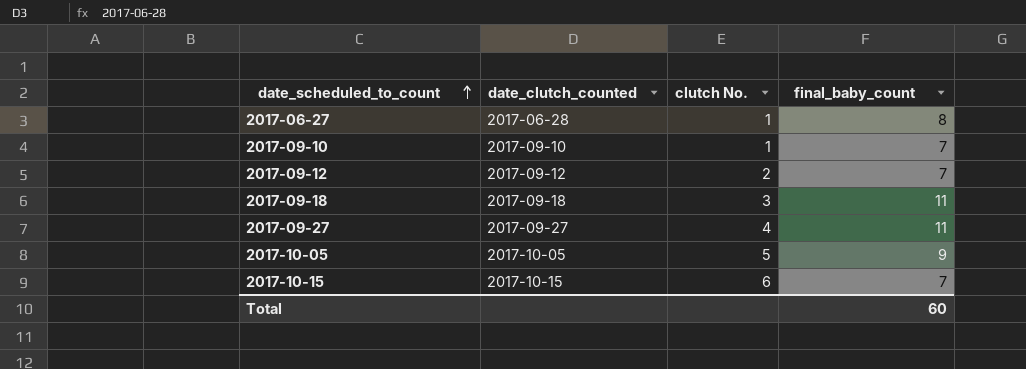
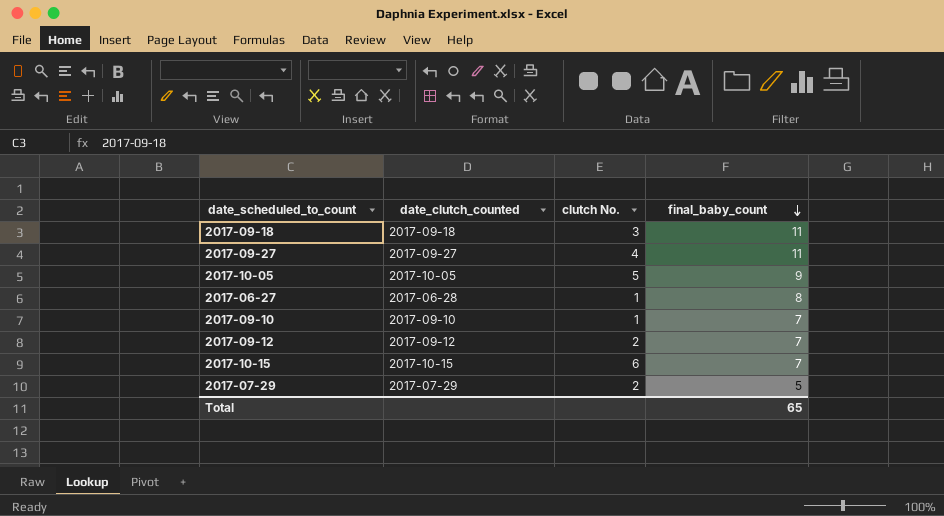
row order: date_scheduled_to_count ascending -> final_baby_count descending
row 2017-07-29: none -> 2017-07-29 | 2 | 5
Total | final_baby_count: 60 -> 65

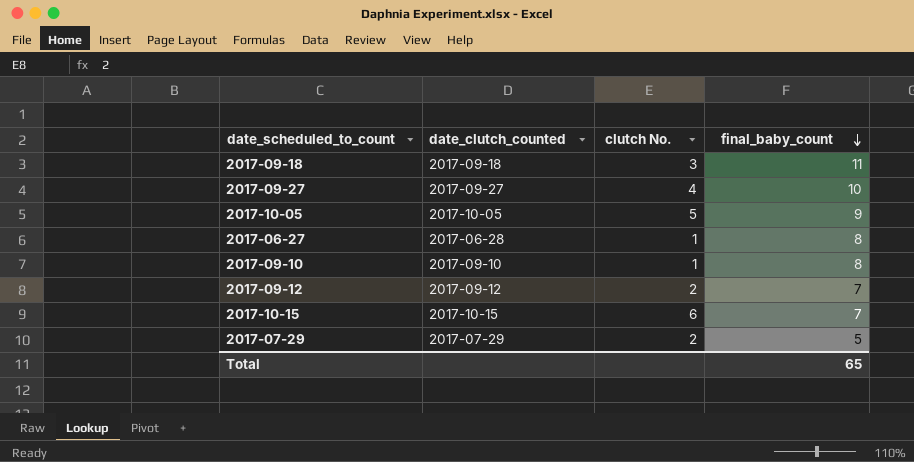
2017-09-27 | final_baby_count: 11 -> 10
2017-09-10 | final_baby_count: 7 -> 8

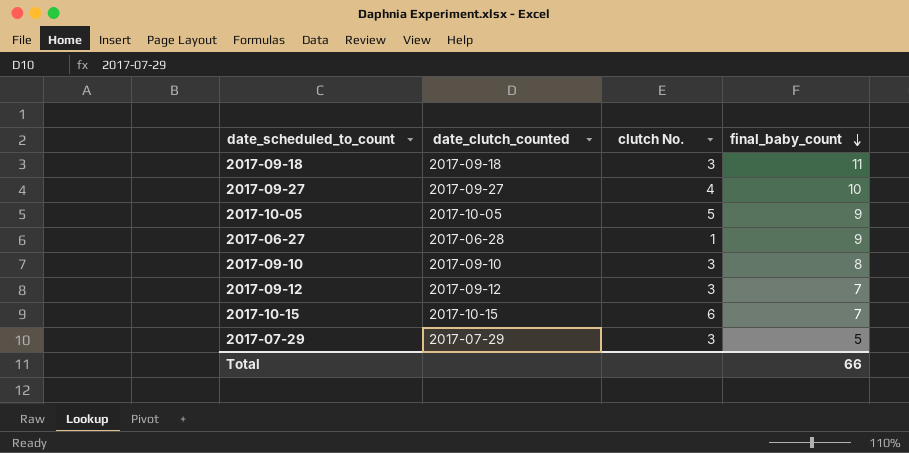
2017-06-27 | final_baby_count: 8 -> 9
2017-09-10 | clutch No.: 1 -> 3
2017-09-12 | clutch No.: 2 -> 3
2017-07-29 | clutch No.: 2 -> 3
Total | final_baby_count: 65 -> 66

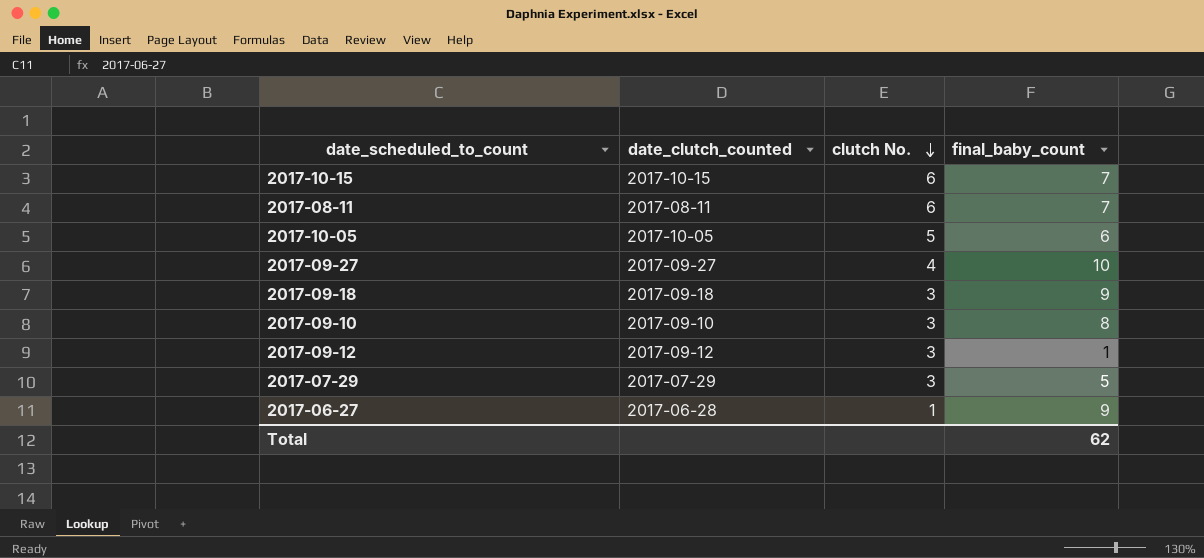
row order: final_baby_count descending -> clutch No. descending
row 2017-08-11: none -> 2017-08-11 | 6 | 7
2017-10-05 | final_baby_count: 9 -> 6
2017-09-18 | final_baby_count: 11 -> 9
2017-09-12 | final_baby_count: 7 -> 1
Total | final_baby_count: 66 -> 62

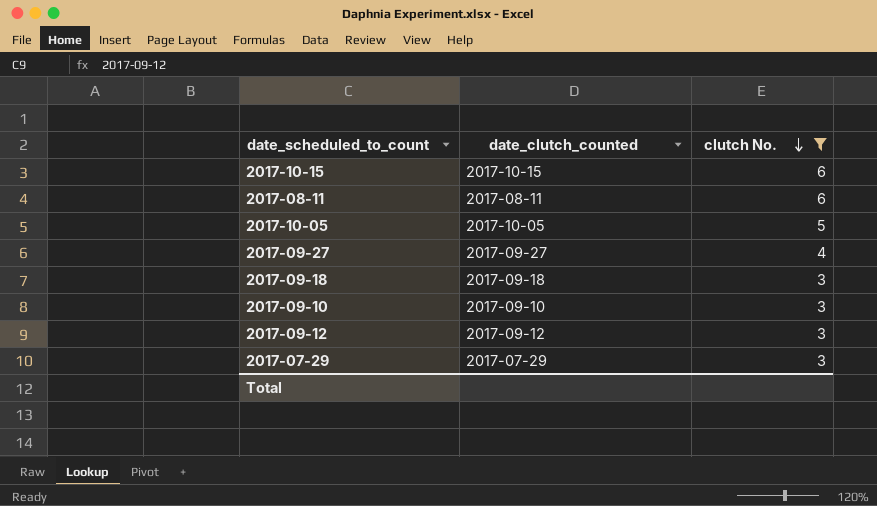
filter: none -> clutch No. != 1
column final_baby_count | position: 4 -> none

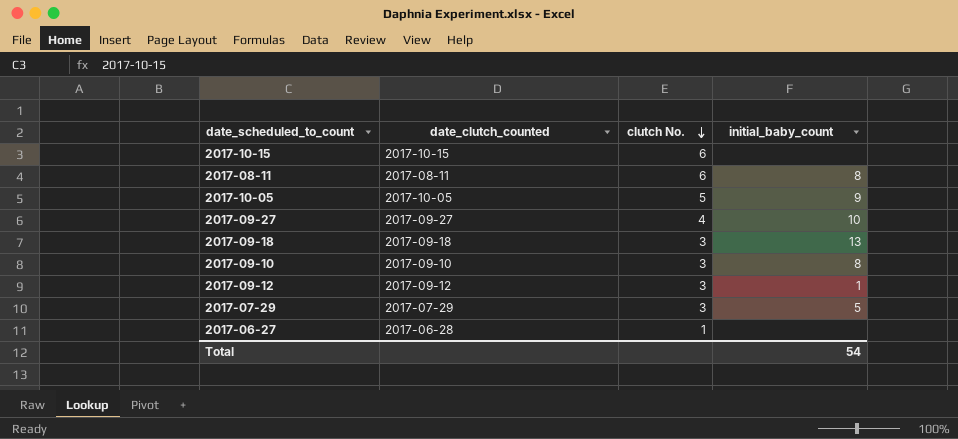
filter: clutch No. != 1 -> none
column initial_baby_count | position: none -> 4

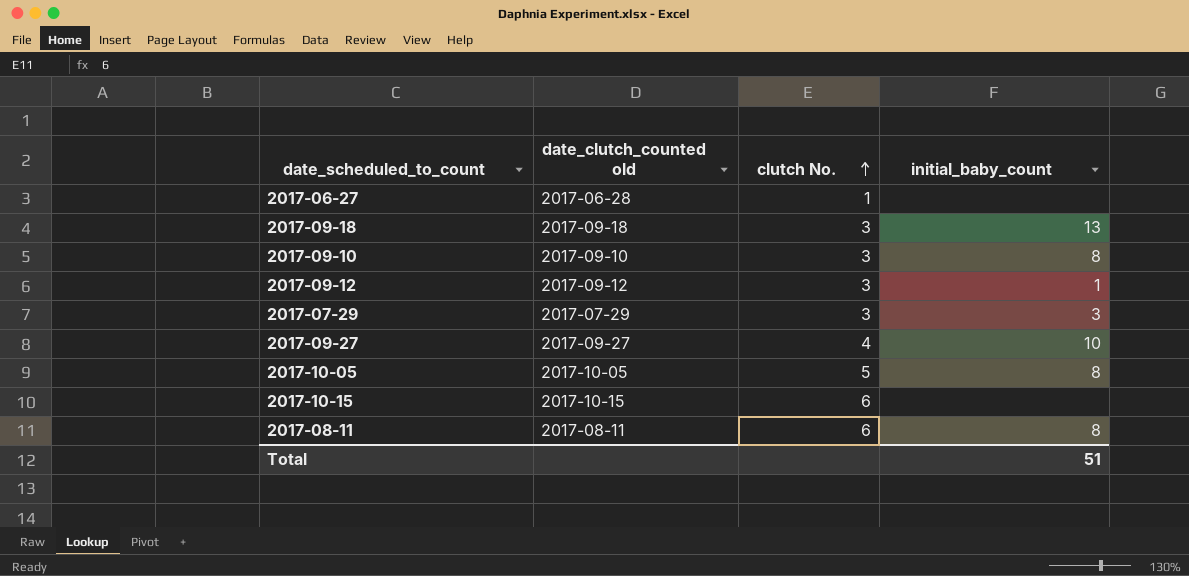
row order: clutch No. descending -> clutch No. ascending
column name: date_clutch_counted -> date_clutch_counted old
2017-07-29 | initial_baby_count: 5 -> 3
2017-10-05 | initial_baby_count: 9 -> 8
Total | initial_baby_count: 54 -> 51

